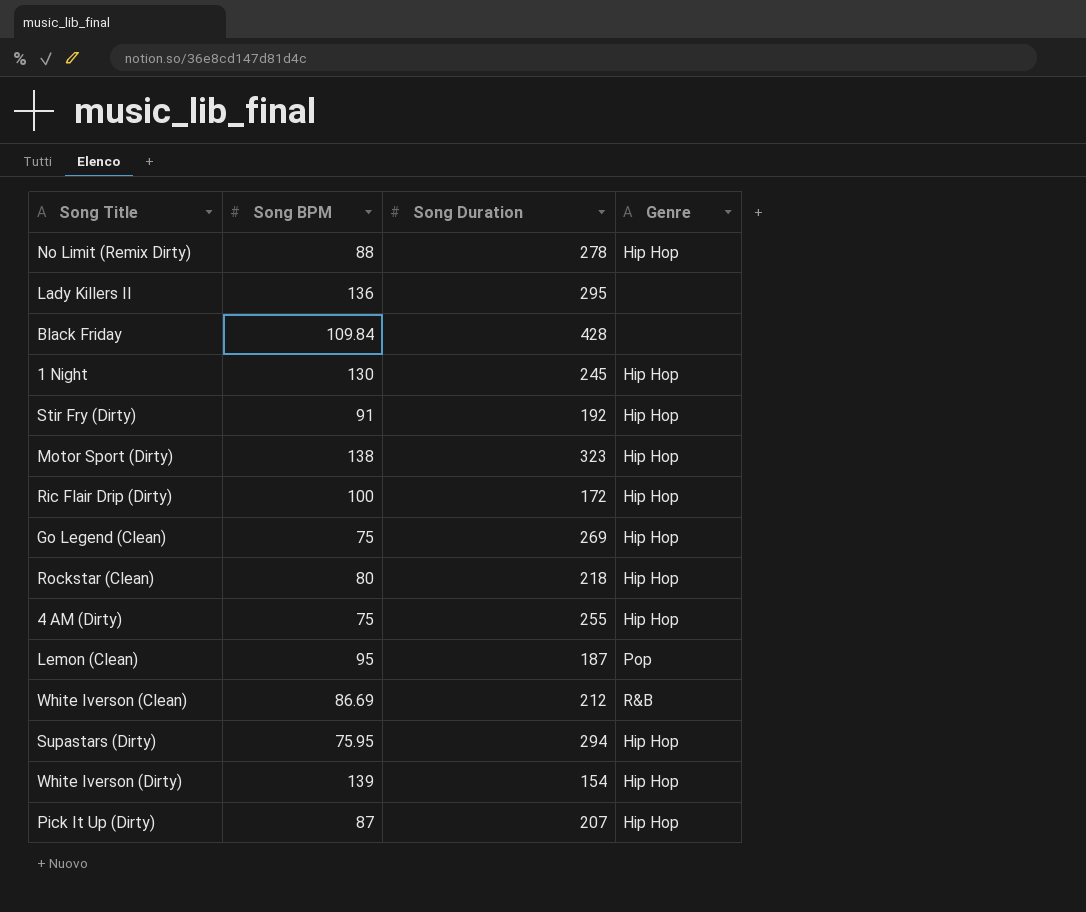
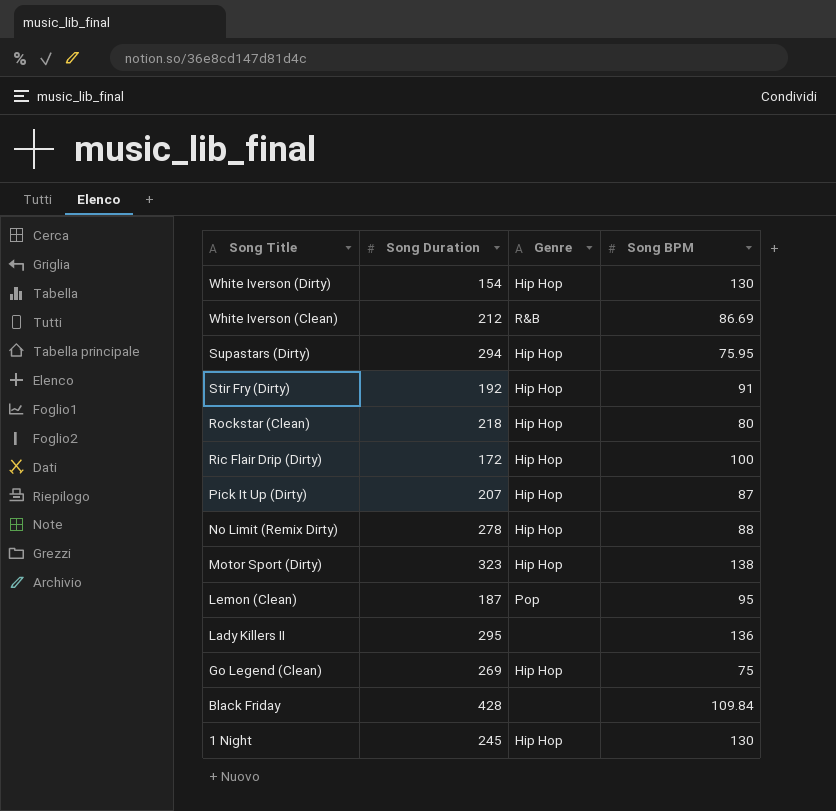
row order: none -> Song Title descending
column Song BPM | position: 2 -> 4
row 4 AM (Dirty): 75 | 255 | Hip Hop -> none
White Iverson (Dirty) | Song BPM: 139 -> 130

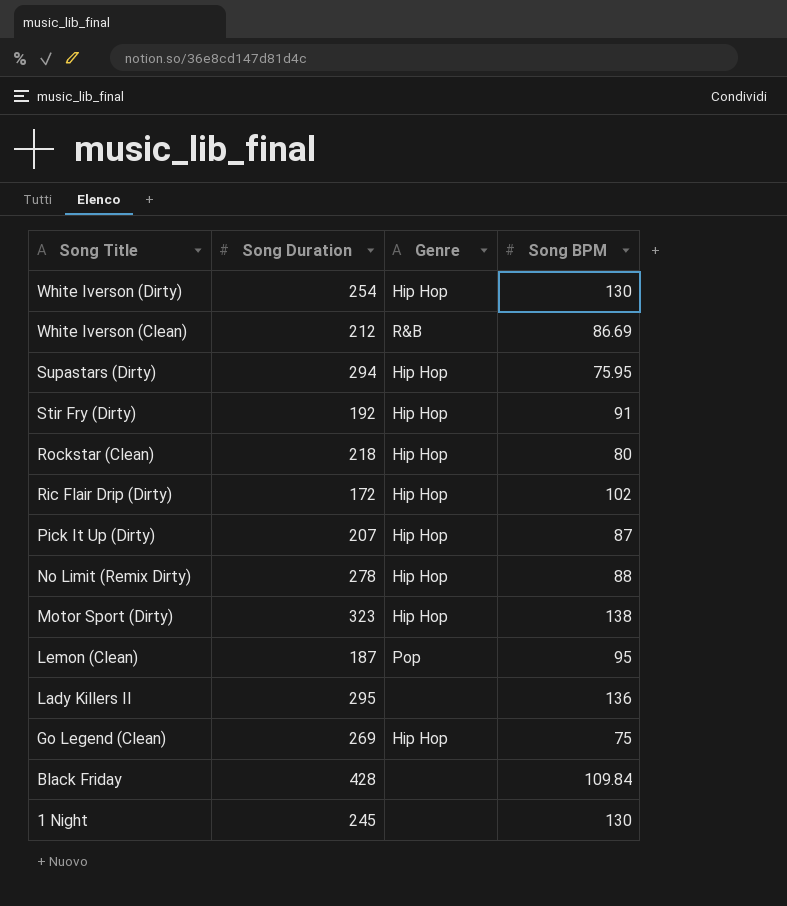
White Iverson (Dirty) | Song Duration: 154 -> 254
Ric Flair Drip (Dirty) | Song BPM: 100 -> 102
1 Night | Genre: Hip Hop -> none

